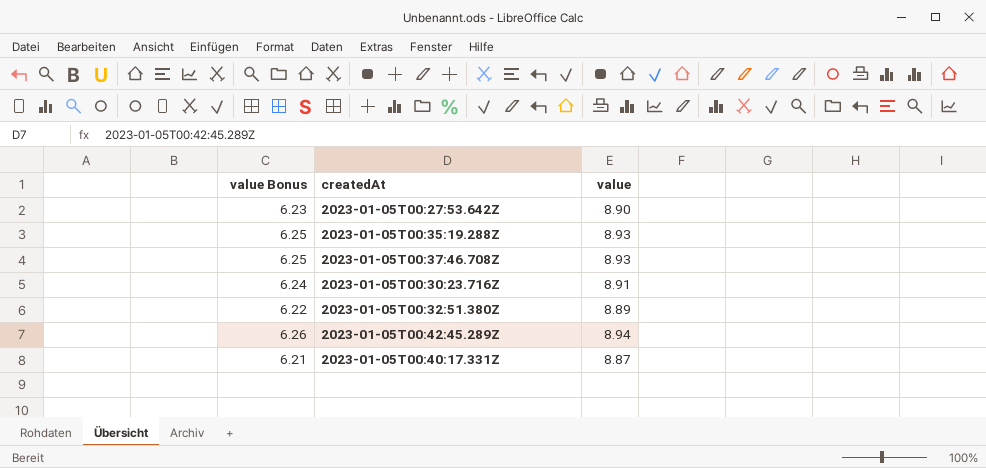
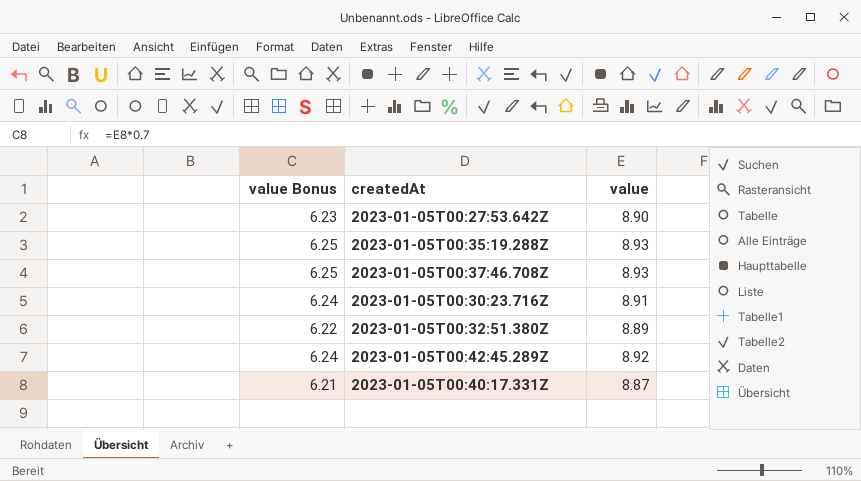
2023-01-05T00:42:45.289Z | value Bonus: 6.26 -> 6.24
2023-01-05T00:42:45.289Z | value: 8.94 -> 8.92

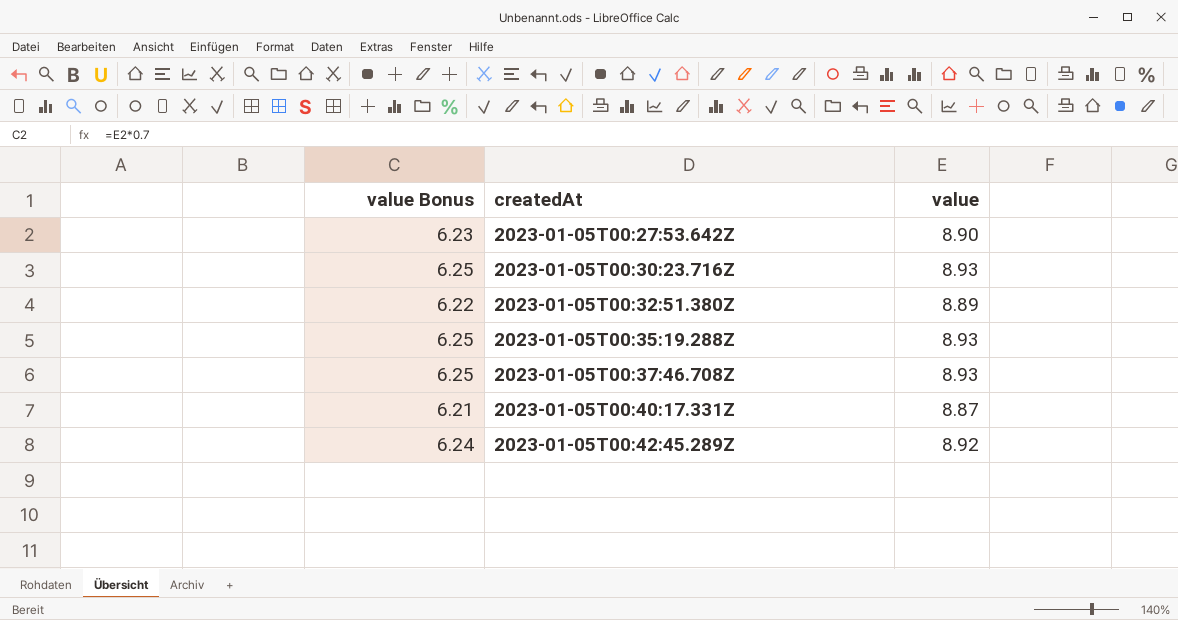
row order: none -> createdAt ascending
2023-01-05T00:30:23.716Z | value Bonus: 6.24 -> 6.25
2023-01-05T00:30:23.716Z | value: 8.91 -> 8.93

